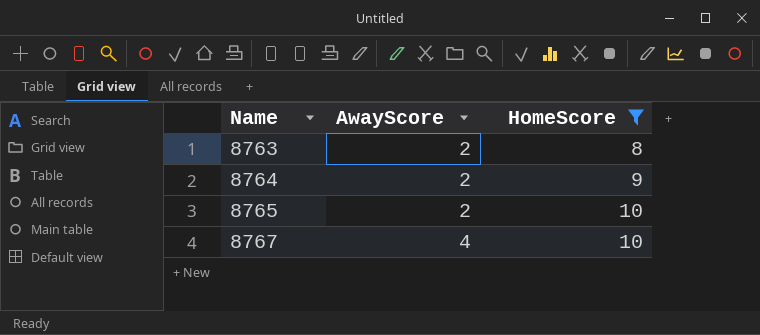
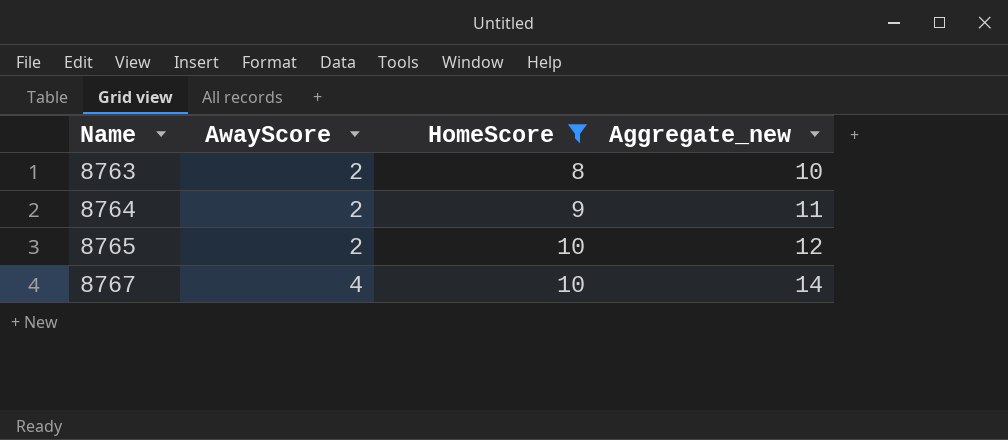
column Aggregate_new | formula: none -> [AwayScore] + [HomeScore]

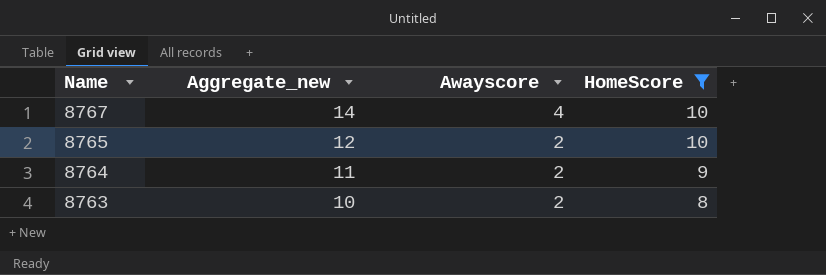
row order: Name ascending -> Name descending
column Aggregate_new | position: 4 -> 2
column name: AwayScore -> Awayscore

